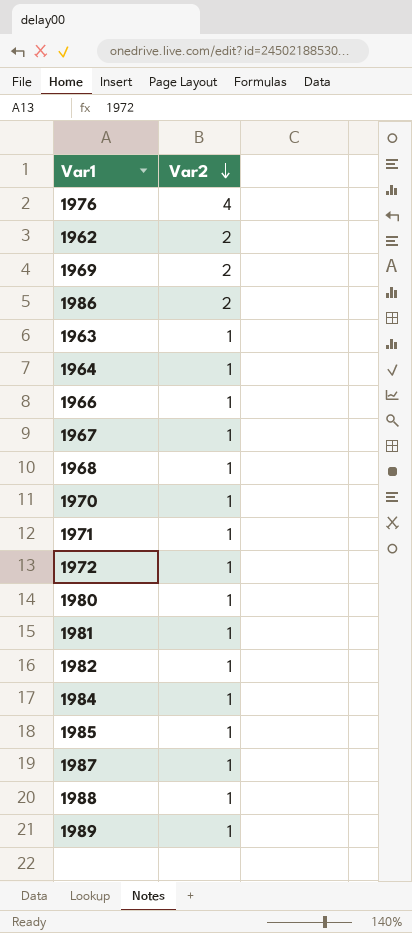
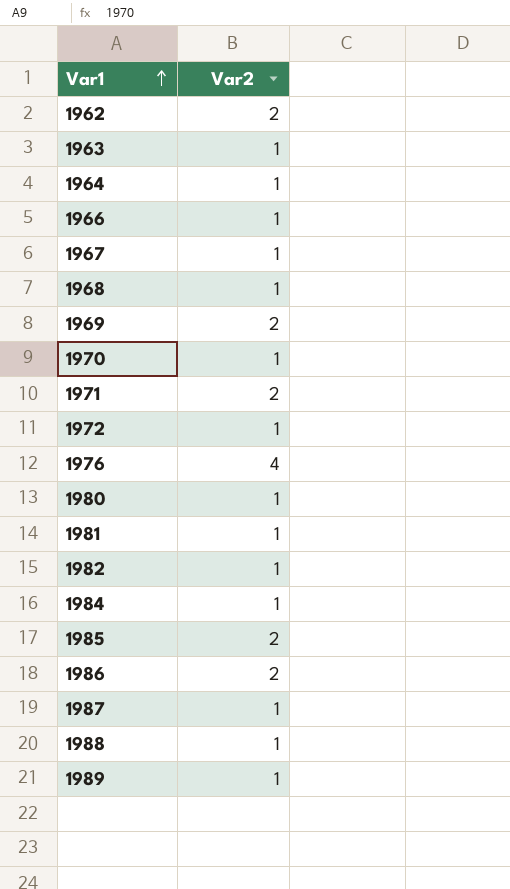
row order: Var2 descending -> Var1 ascending
1971 | Var2: 1 -> 2
1985 | Var2: 1 -> 2

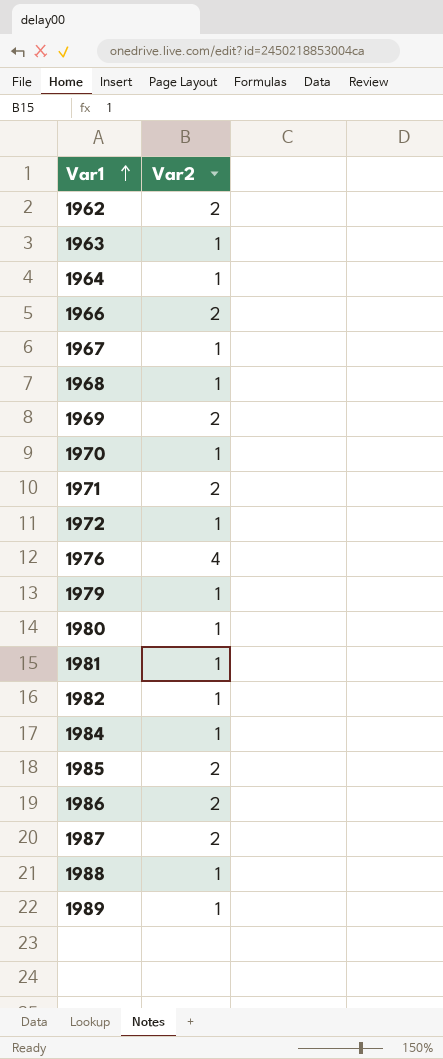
1966 | Var2: 1 -> 2
row 1979: none -> 1
1987 | Var2: 1 -> 2

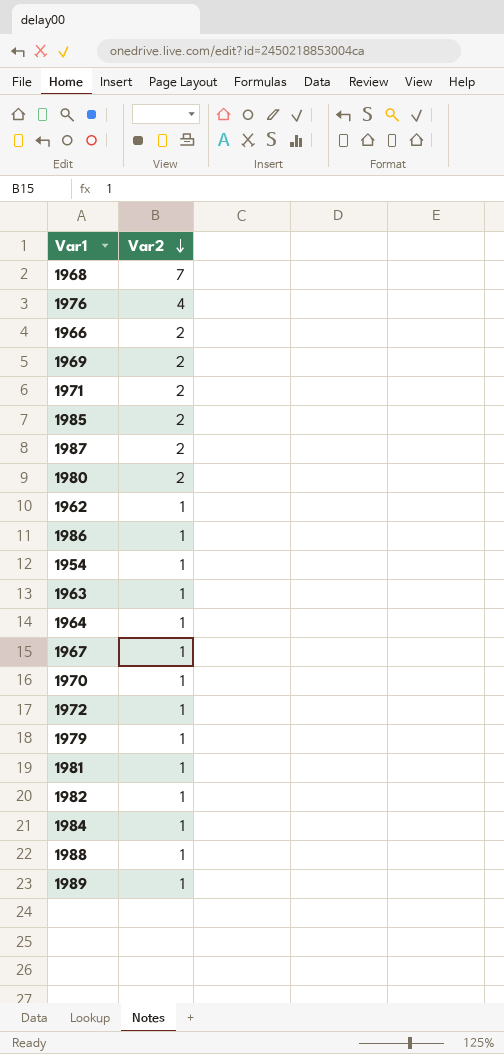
row order: Var1 ascending -> Var2 descending
1968 | Var2: 1 -> 7
1980 | Var2: 1 -> 2
1962 | Var2: 2 -> 1
1986 | Var2: 2 -> 1
row 1954: none -> 1

